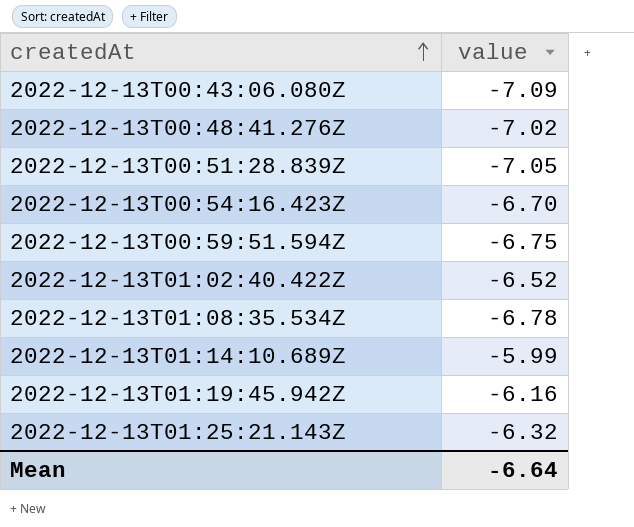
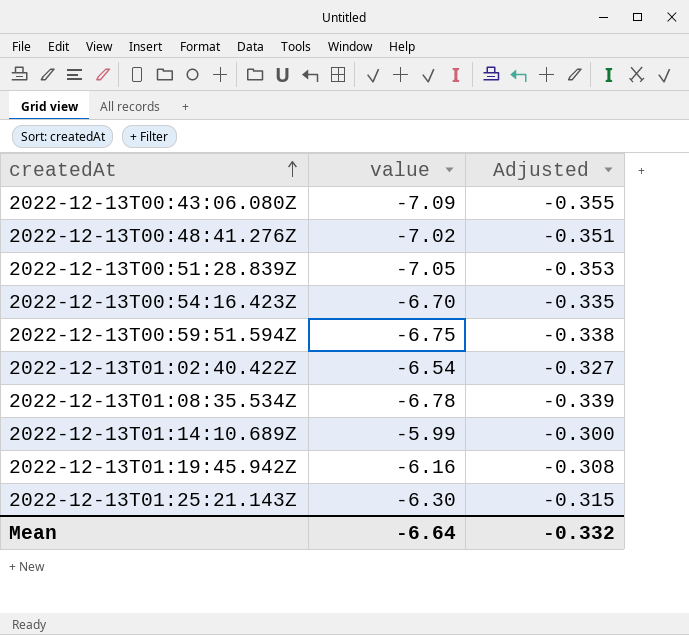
column Adjusted | formula: none -> [value] * 0.05
2022-12-13T01:02:40.422Z | value: -6.52 -> -6.54
2022-12-13T01:25:21.143Z | value: -6.32 -> -6.30

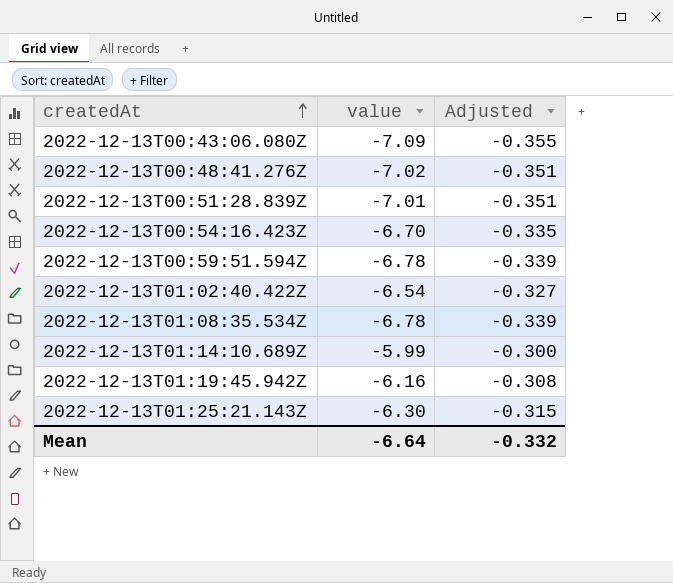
2022-12-13T00:51:28.839Z | value: -7.05 -> -7.01
2022-12-13T00:51:28.839Z | Adjusted: -0.353 -> -0.351
2022-12-13T00:59:51.594Z | value: -6.75 -> -6.78
2022-12-13T00:59:51.594Z | Adjusted: -0.338 -> -0.339

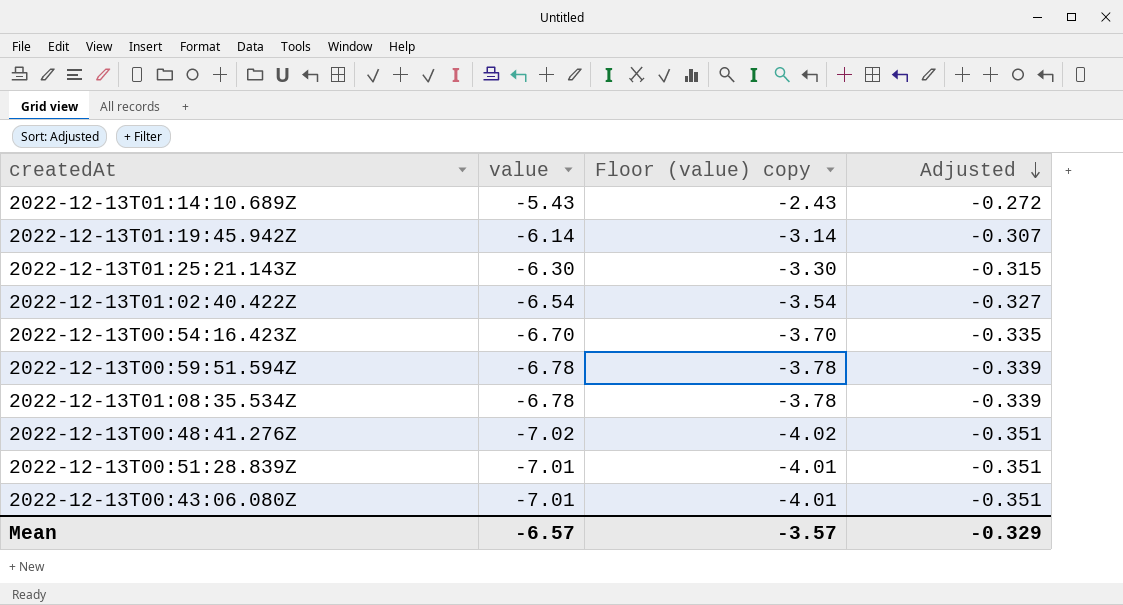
row order: createdAt ascending -> Adjusted descending
column Floor (value) copy | formula: none -> [value] + 3
2022-12-13T01:14:10.689Z | value: -5.99 -> -5.43
2022-12-13T01:14:10.689Z | Adjusted: -0.300 -> -0.272
2022-12-13T01:19:45.942Z | value: -6.16 -> -6.14
2022-12-13T01:19:45.942Z | Adjusted: -0.308 -> -0.307
2022-12-13T00:43:06.080Z | value: -7.09 -> -7.01
2022-12-13T00:43:06.080Z | Adjusted: -0.355 -> -0.351
Mean | value: -6.64 -> -6.57
Mean | Adjusted: -0.332 -> -0.329

